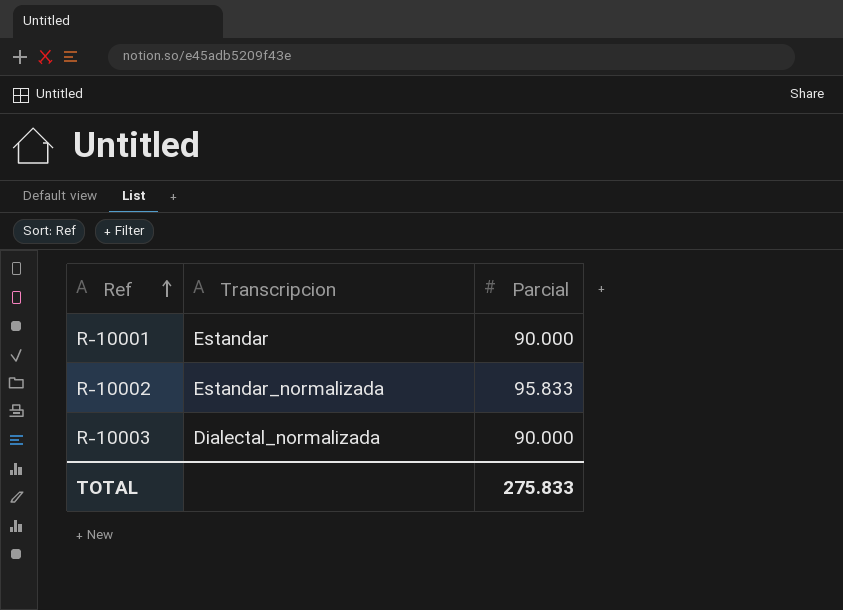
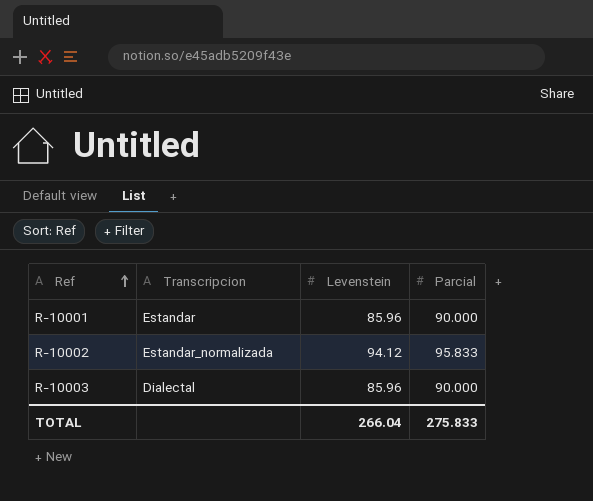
column Levenstein | position: none -> 3
R-10003 | Transcripcion: Dialectal_normalizada -> Dialectal

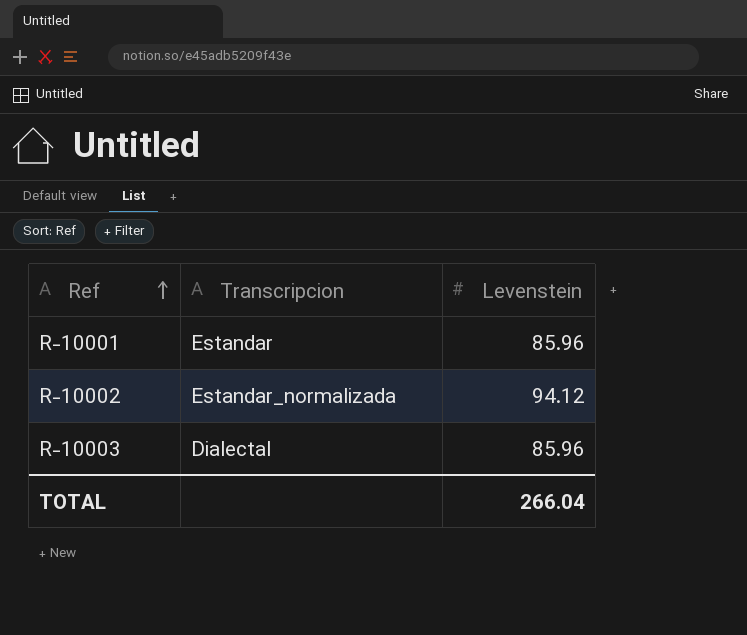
column Parcial | position: 4 -> none

